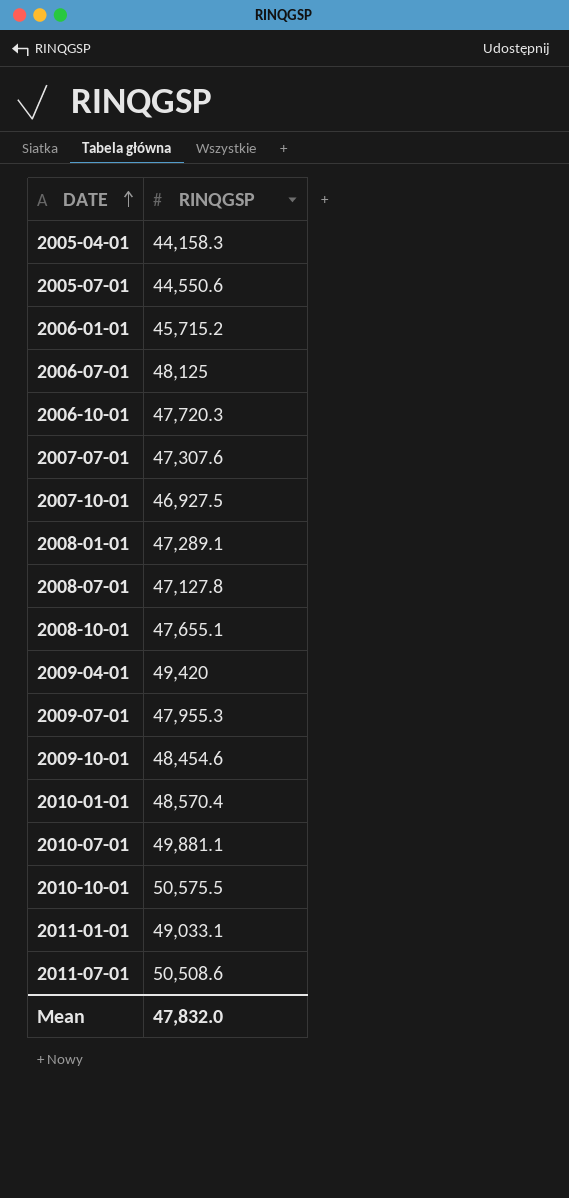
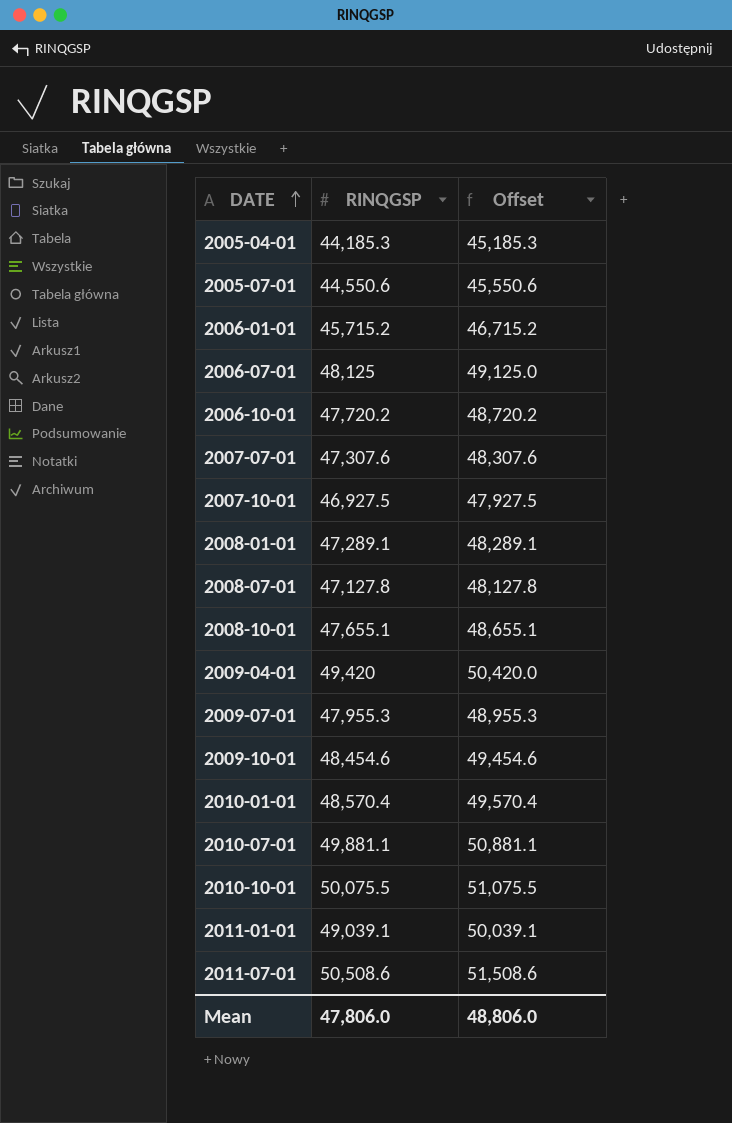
column Offset | formula: none -> [RINQGSP] + 1000
2005-04-01 | RINQGSP: 44,158.3 -> 44,185.3
2006-10-01 | RINQGSP: 47,720.3 -> 47,720.2
2010-10-01 | RINQGSP: 50,575.5 -> 50,075.5
2011-01-01 | RINQGSP: 49,033.1 -> 49,039.1
Mean | RINQGSP: 47,832.0 -> 47,806.0

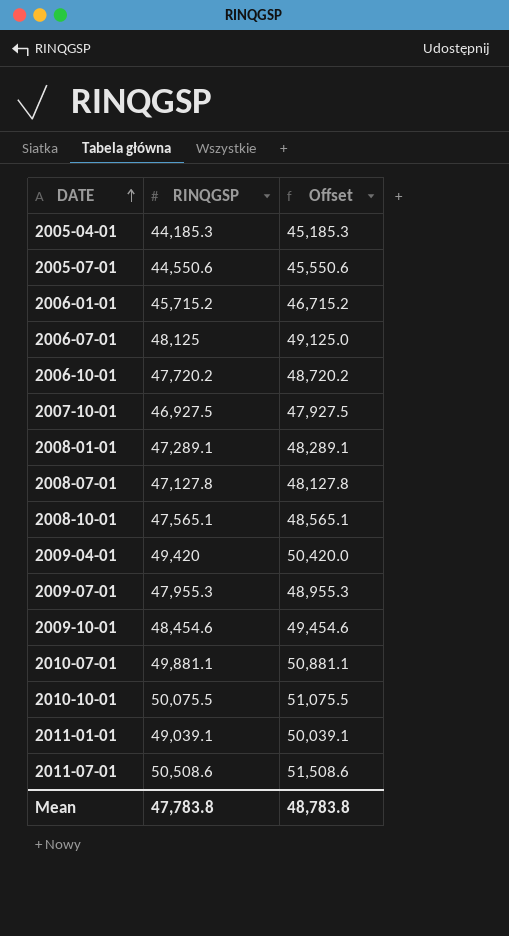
row 2007-07-01: 47,307.6 | 48,307.6 -> none
row 2010-01-01: 48,570.4 | 49,570.4 -> none
2008-10-01 | RINQGSP: 47,655.1 -> 47,565.1
2008-10-01 | Offset: 48,655.1 -> 48,565.1
Mean | RINQGSP: 47,806.0 -> 47,783.8
Mean | Offset: 48,806.0 -> 48,783.8

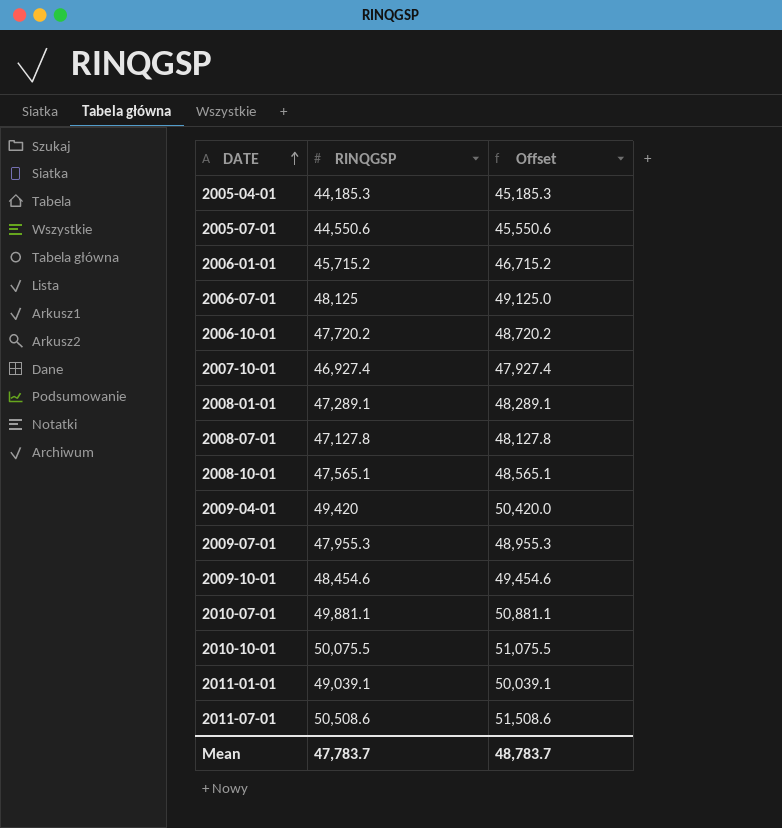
2007-10-01 | RINQGSP: 46,927.5 -> 46,927.4
2007-10-01 | Offset: 47,927.5 -> 47,927.4
Mean | RINQGSP: 47,783.8 -> 47,783.7
Mean | Offset: 48,783.8 -> 48,783.7

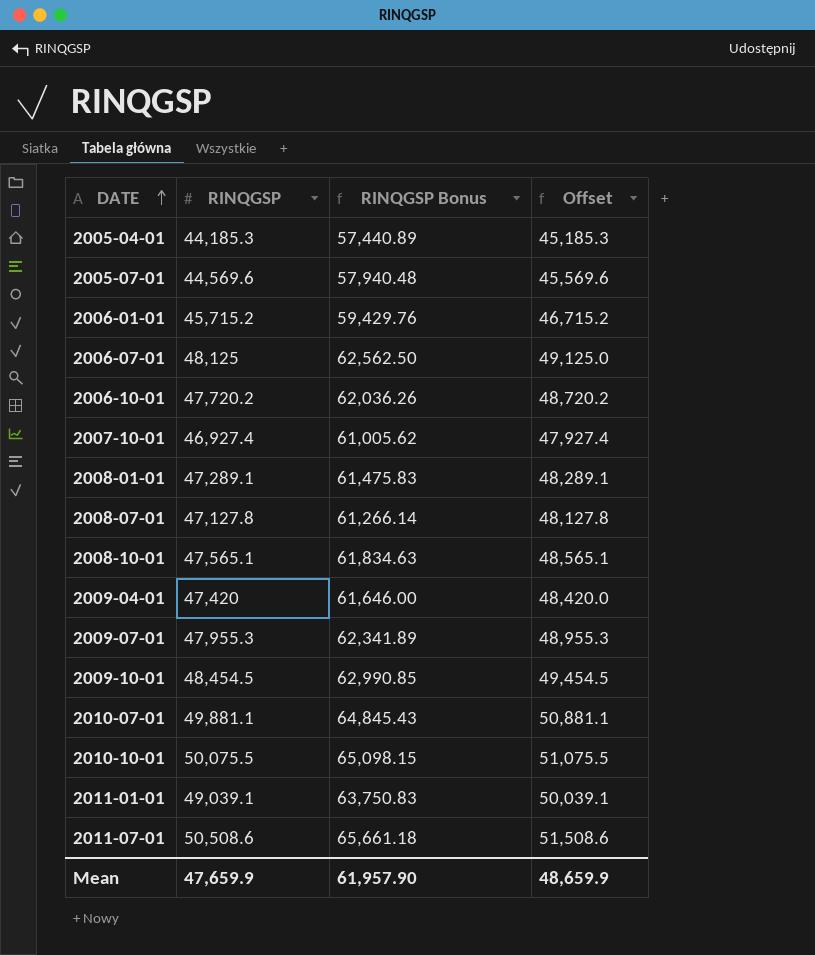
column RINQGSP Bonus | formula: none -> [RINQGSP] * 1.3
2005-07-01 | RINQGSP: 44,550.6 -> 44,569.6
2005-07-01 | Offset: 45,550.6 -> 45,569.6
2009-04-01 | RINQGSP: 49,420 -> 47,420
2009-04-01 | Offset: 50,420.0 -> 48,420.0
2009-10-01 | RINQGSP: 48,454.6 -> 48,454.5
2009-10-01 | Offset: 49,454.6 -> 49,454.5
Mean | RINQGSP: 47,783.7 -> 47,659.9
Mean | Offset: 48,783.7 -> 48,659.9

